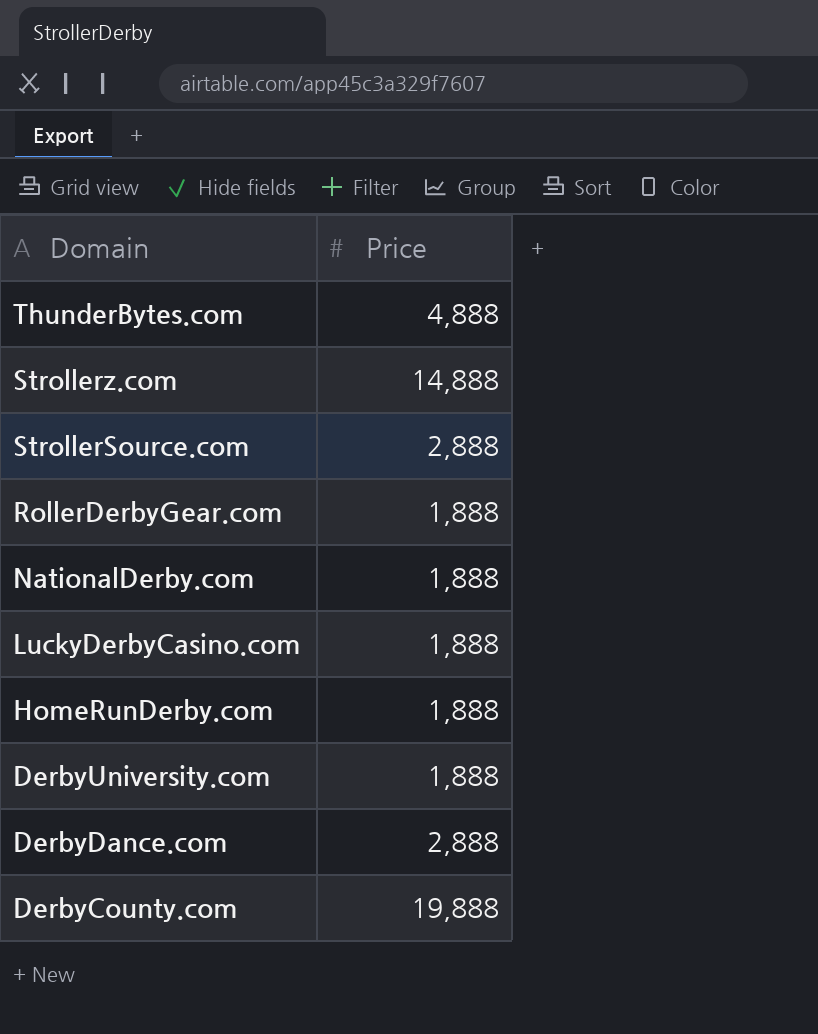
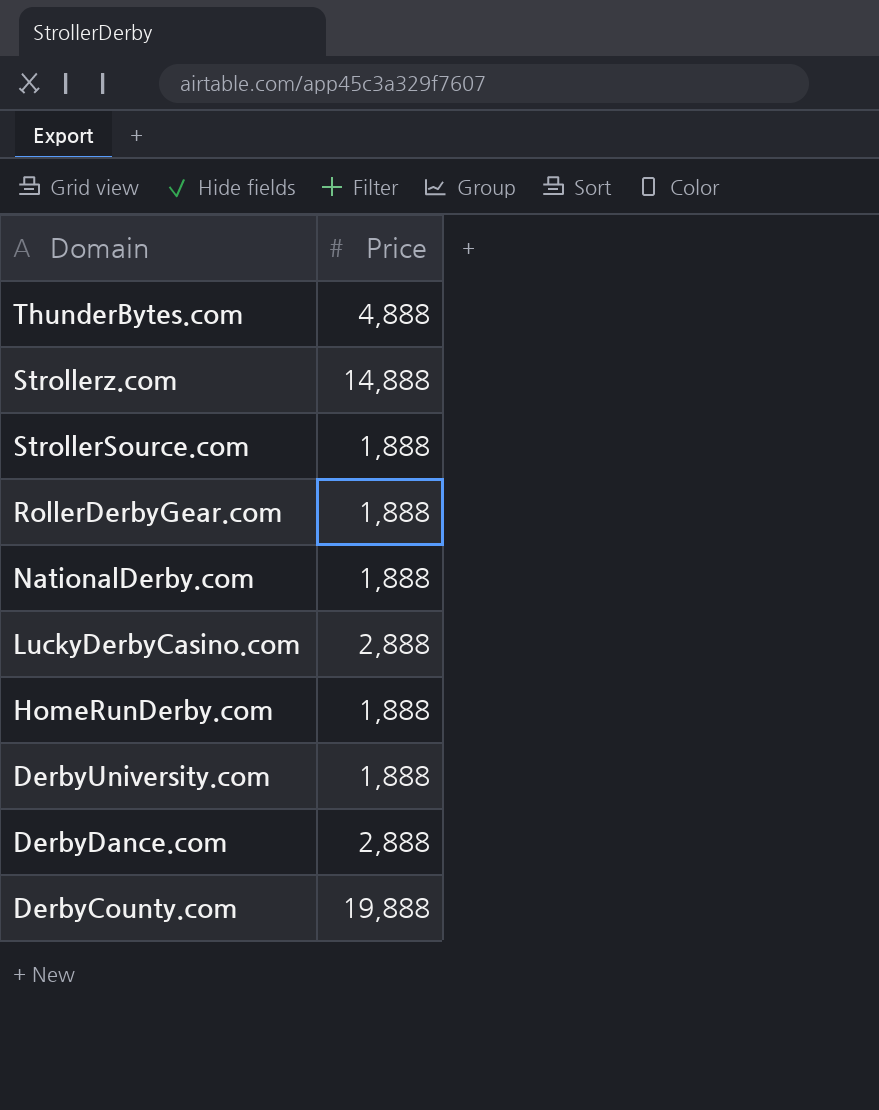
StrollerSource.com | Price: 2,888 -> 1,888
LuckyDerbyCasino.com | Price: 1,888 -> 2,888

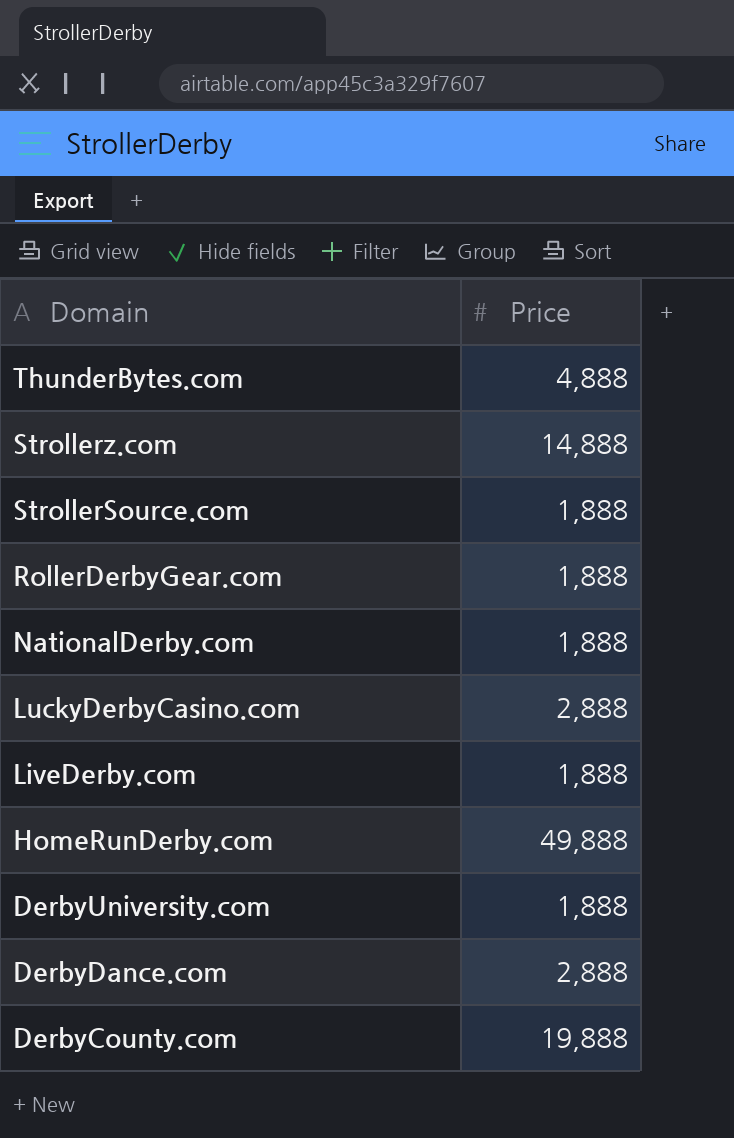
row LiveDerby.com: none -> 1,888
HomeRunDerby.com | Price: 1,888 -> 49,888

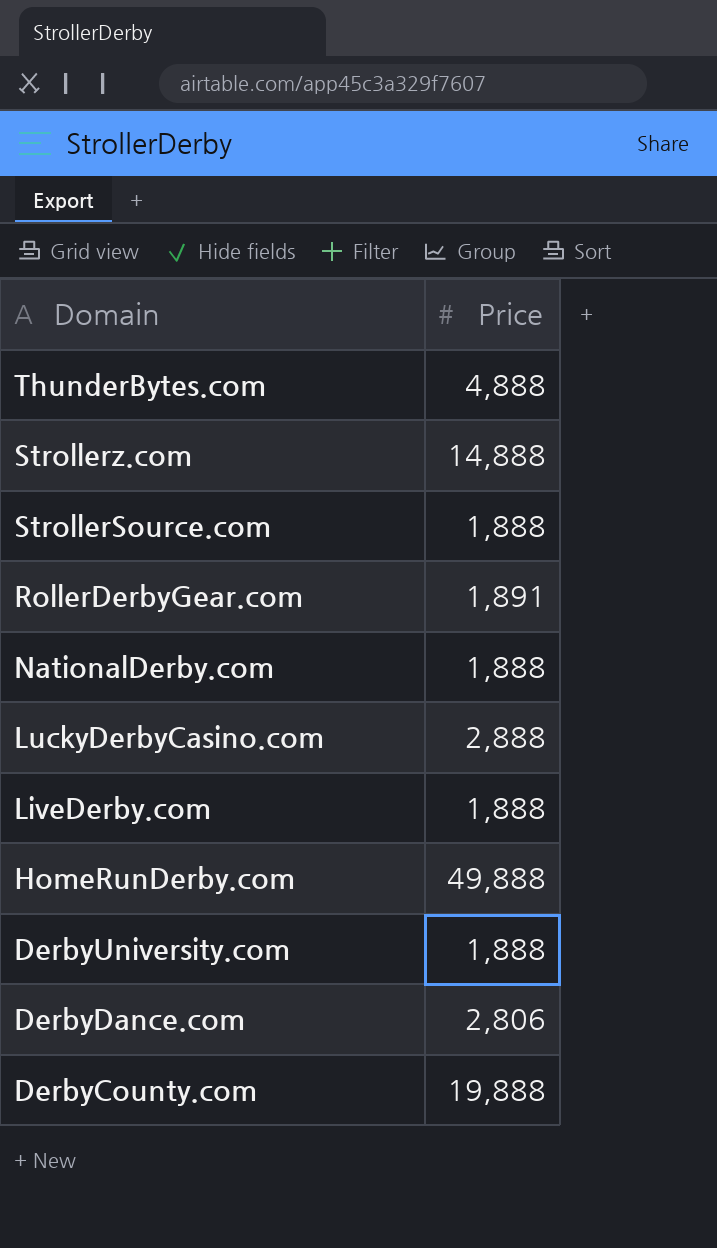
RollerDerbyGear.com | Price: 1,888 -> 1,891
DerbyDance.com | Price: 2,888 -> 2,806

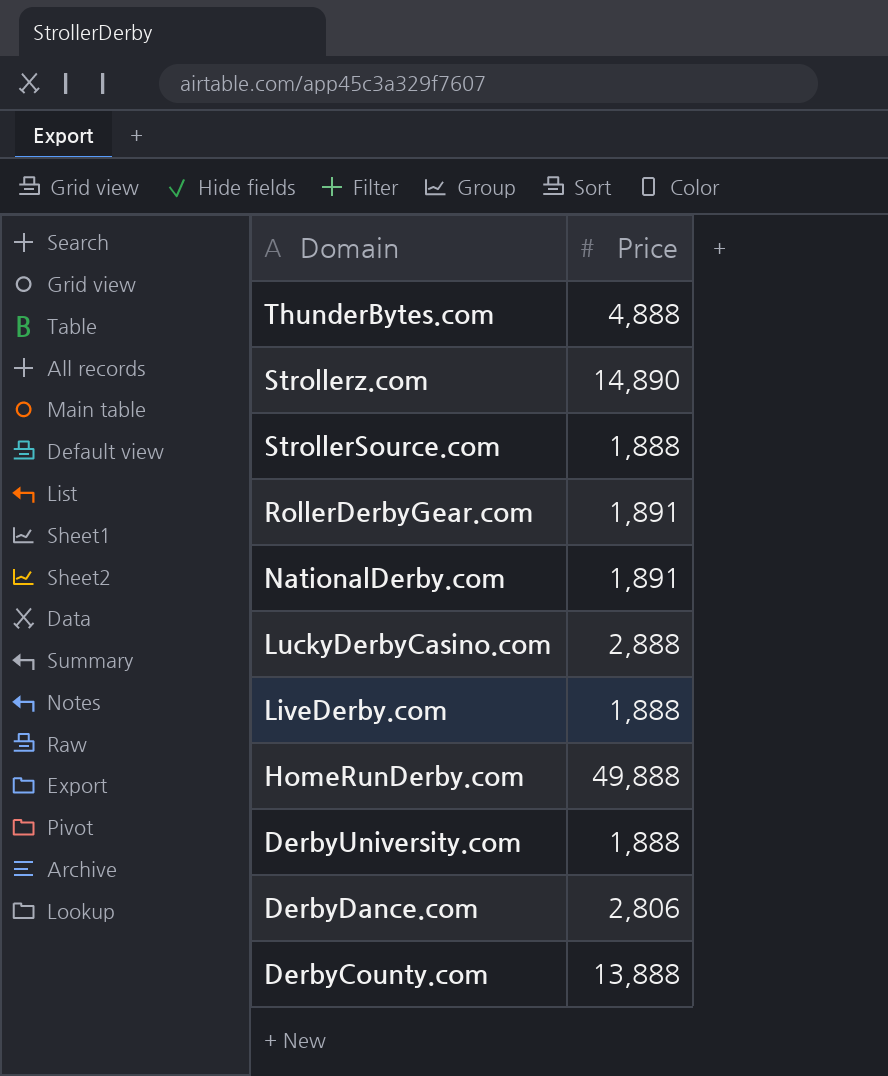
Strollerz.com | Price: 14,888 -> 14,890
NationalDerby.com | Price: 1,888 -> 1,891
DerbyCounty.com | Price: 19,888 -> 13,888

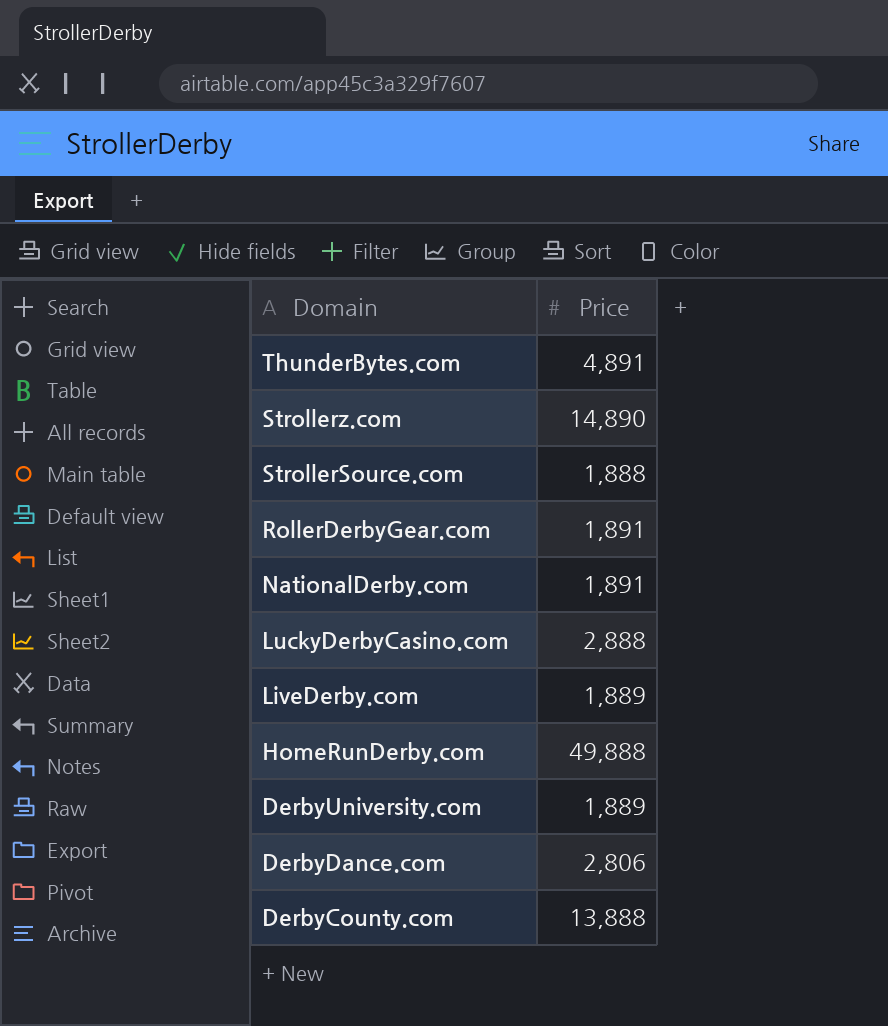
ThunderBytes.com | Price: 4,888 -> 4,891
LiveDerby.com | Price: 1,888 -> 1,889
DerbyUniversity.com | Price: 1,888 -> 1,889

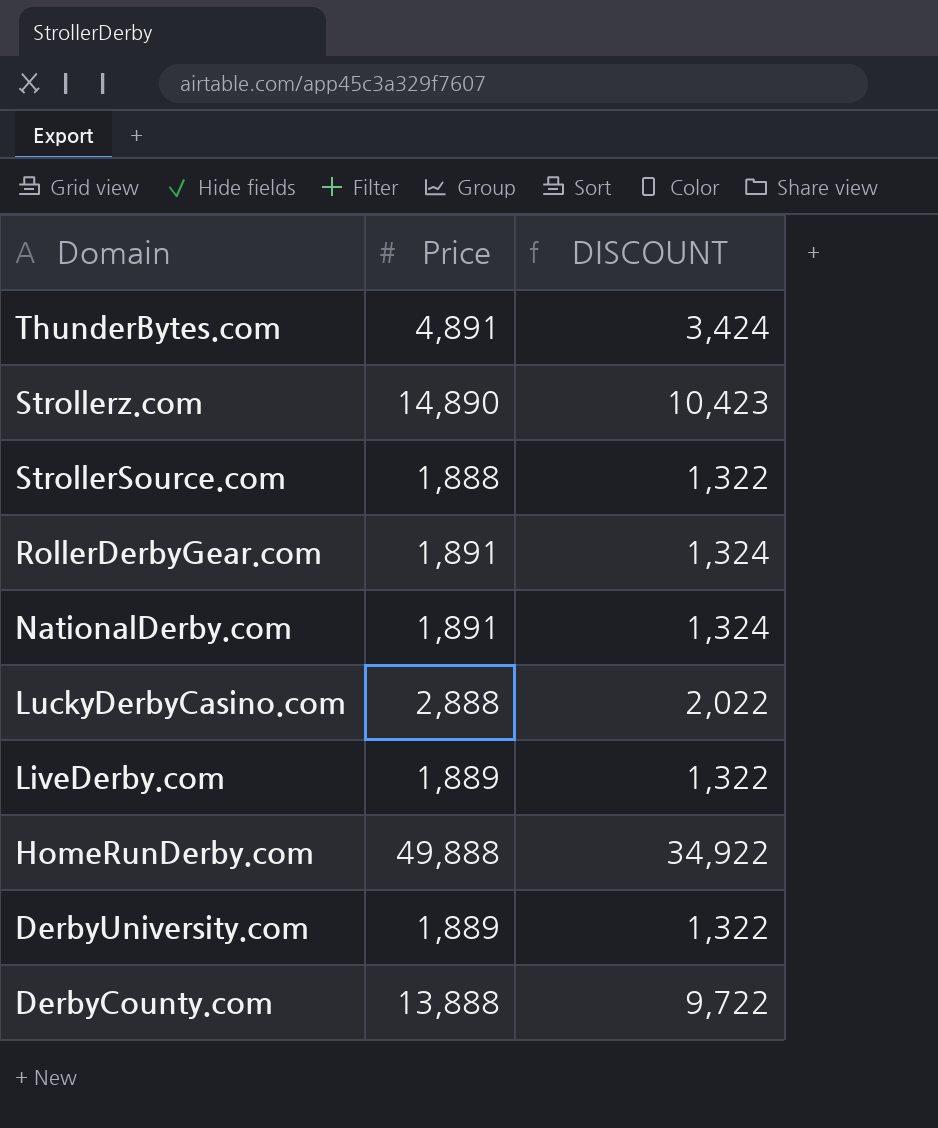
column DISCOUNT | formula: none -> [Price] * 0.7
row DerbyDance.com: 2,806 -> none

